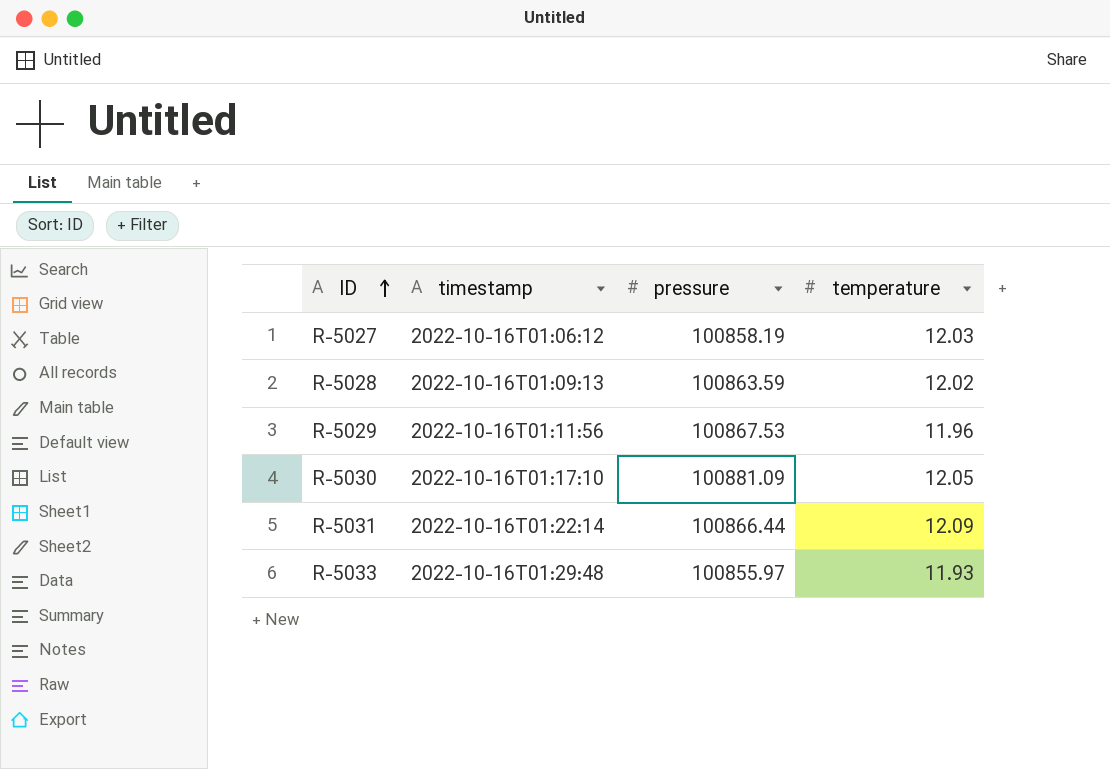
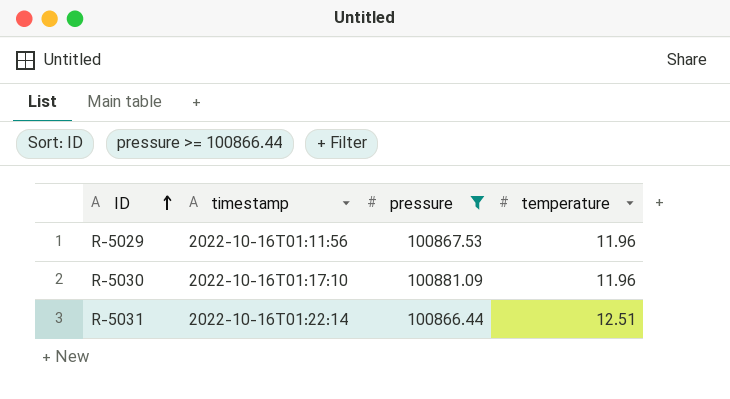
filter: none -> pressure >= 100866.44
R-5030 | temperature: 12.05 -> 11.96
R-5031 | temperature: 12.09 -> 12.51

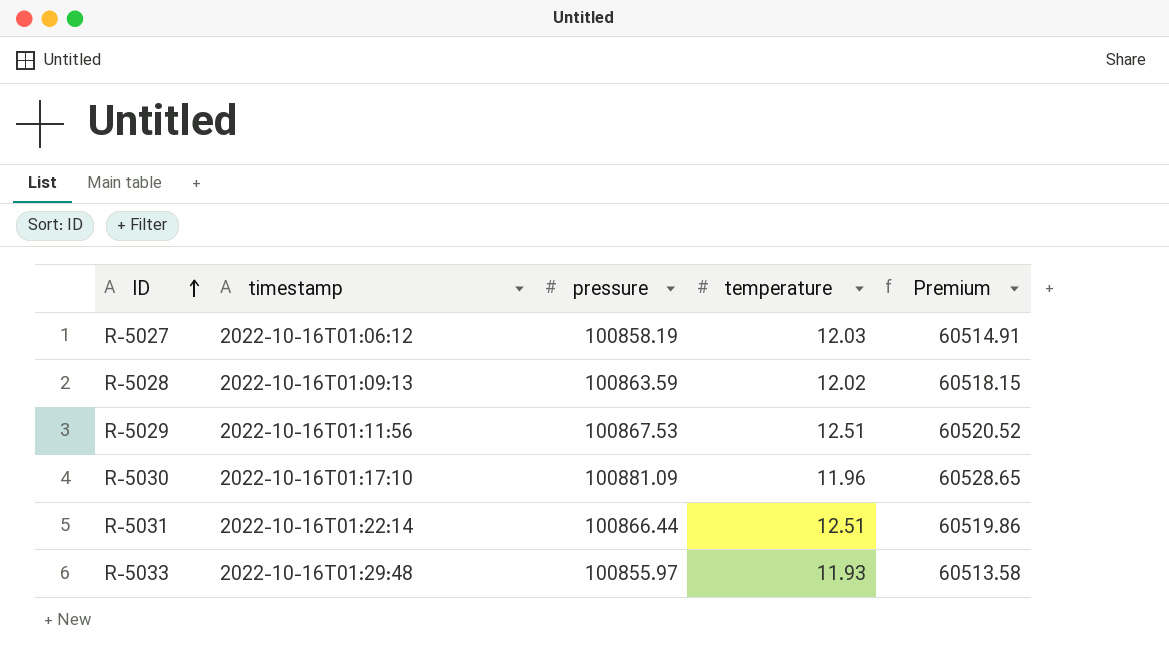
filter: pressure >= 100866.44 -> none
column Premium | formula: none -> [pressure] * 0.6
R-5029 | temperature: 11.96 -> 12.51

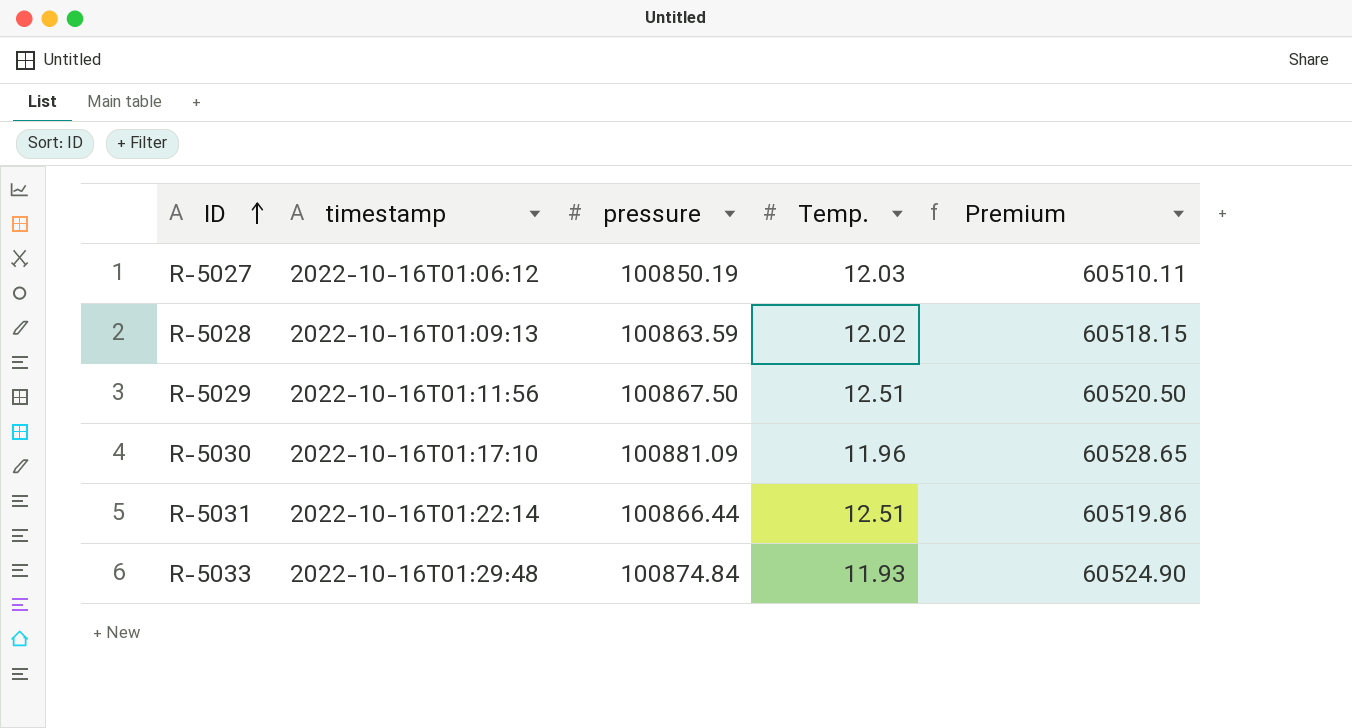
column name: temperature -> Temp.
R-5027 | pressure: 100858.19 -> 100850.19
R-5027 | Premium: 60514.91 -> 60510.11
R-5029 | pressure: 100867.53 -> 100867.50
R-5029 | Premium: 60520.52 -> 60520.50
R-5033 | pressure: 100855.97 -> 100874.84
R-5033 | Premium: 60513.58 -> 60524.90

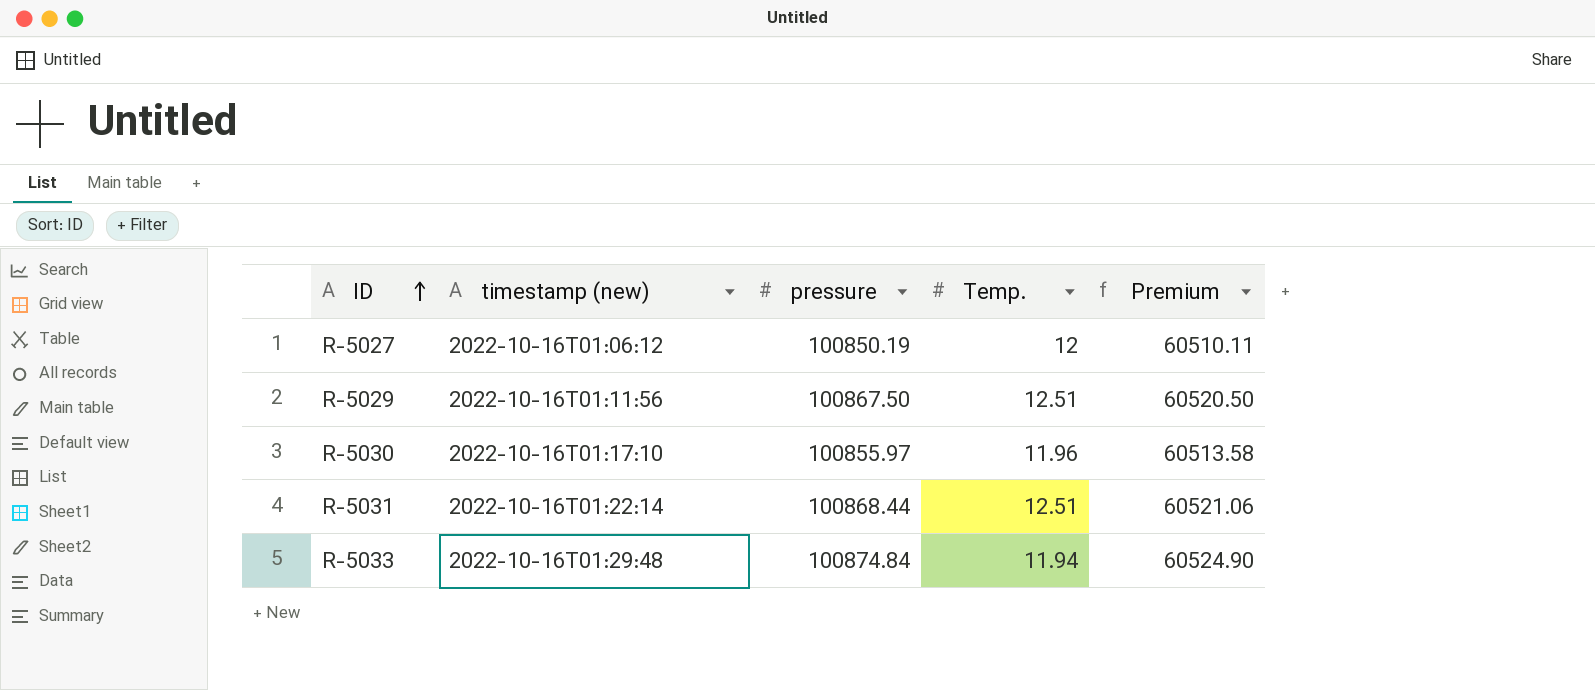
column name: timestamp -> timestamp (new)
row R-5028: 2022-10-16T01:09:13 | 100863.59 | 12.02 | 60518.15 -> none
R-5027 | Temp.: 12.03 -> 12
R-5030 | pressure: 100881.09 -> 100855.97
R-5030 | Premium: 60528.65 -> 60513.58
R-5031 | pressure: 100866.44 -> 100868.44
R-5031 | Premium: 60519.86 -> 60521.06
R-5033 | Temp.: 11.93 -> 11.94

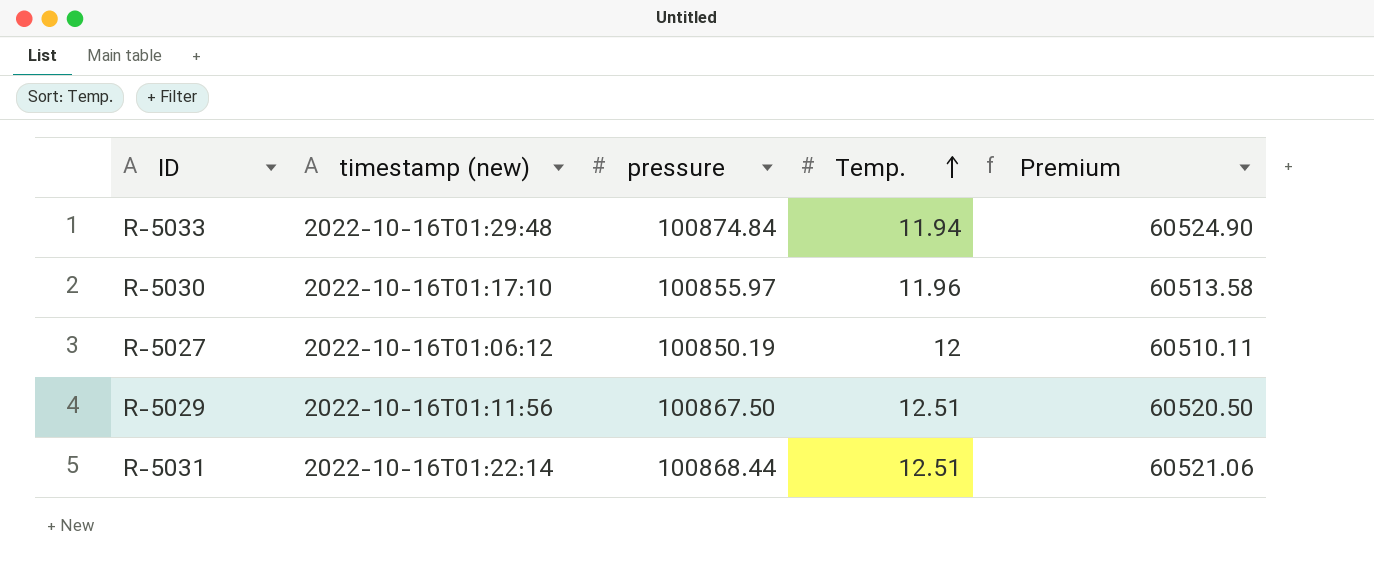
row order: ID ascending -> Temp. ascending

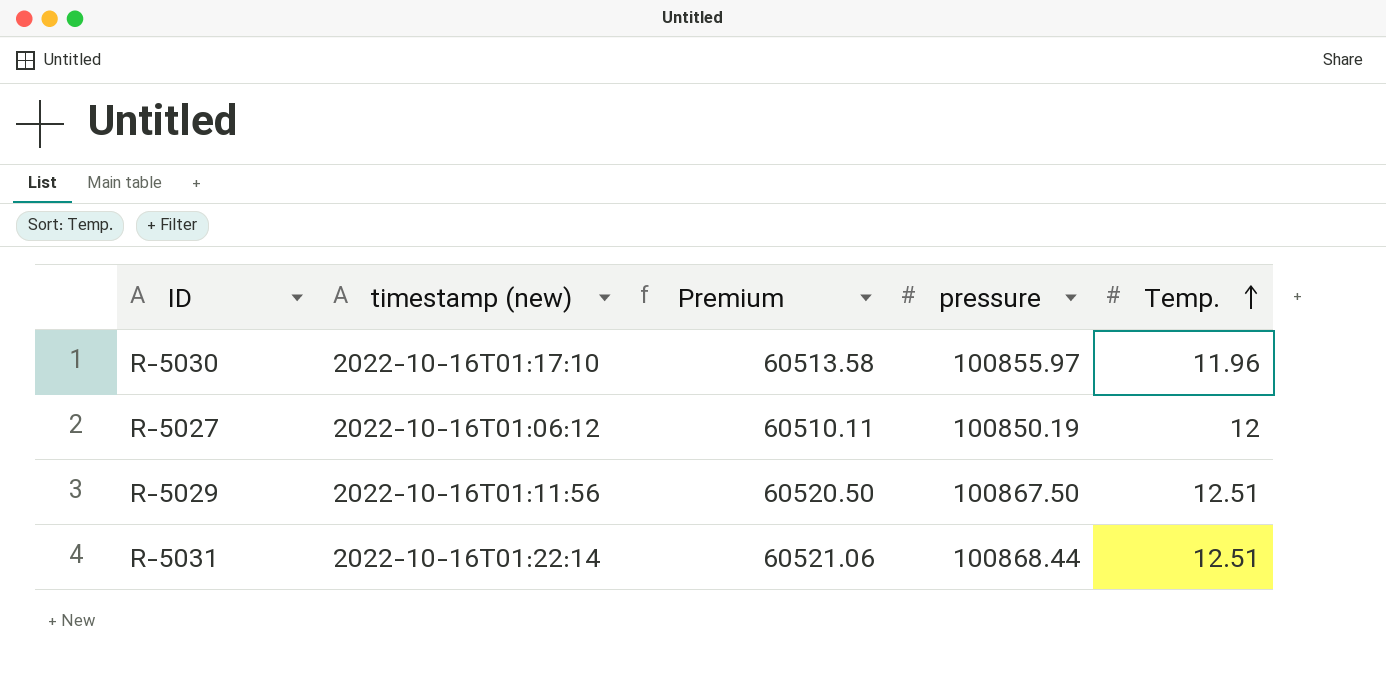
column Premium | position: 5 -> 3
row R-5033: 2022-10-16T01:29:48 | 100874.84 | 11.94 | 60524.90 -> none

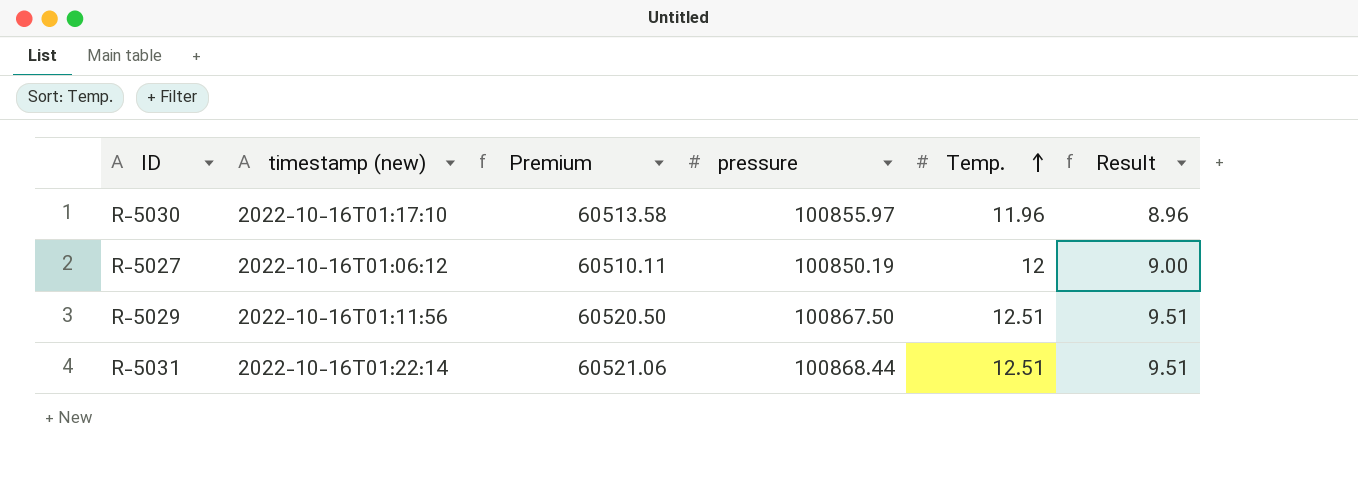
column Result | formula: none -> [Temp.] - 3

